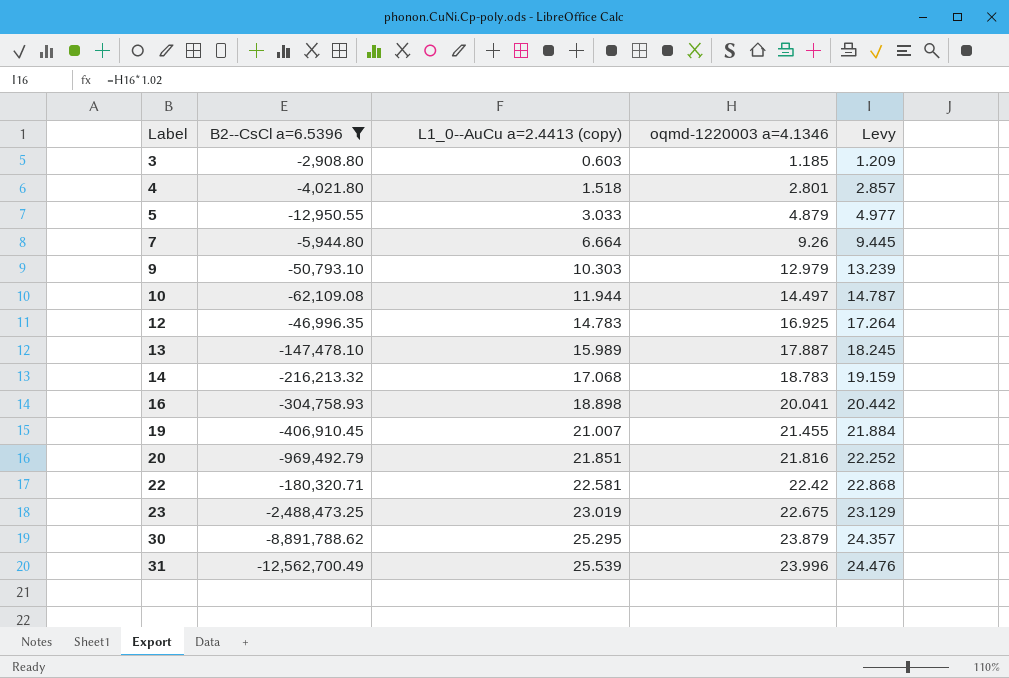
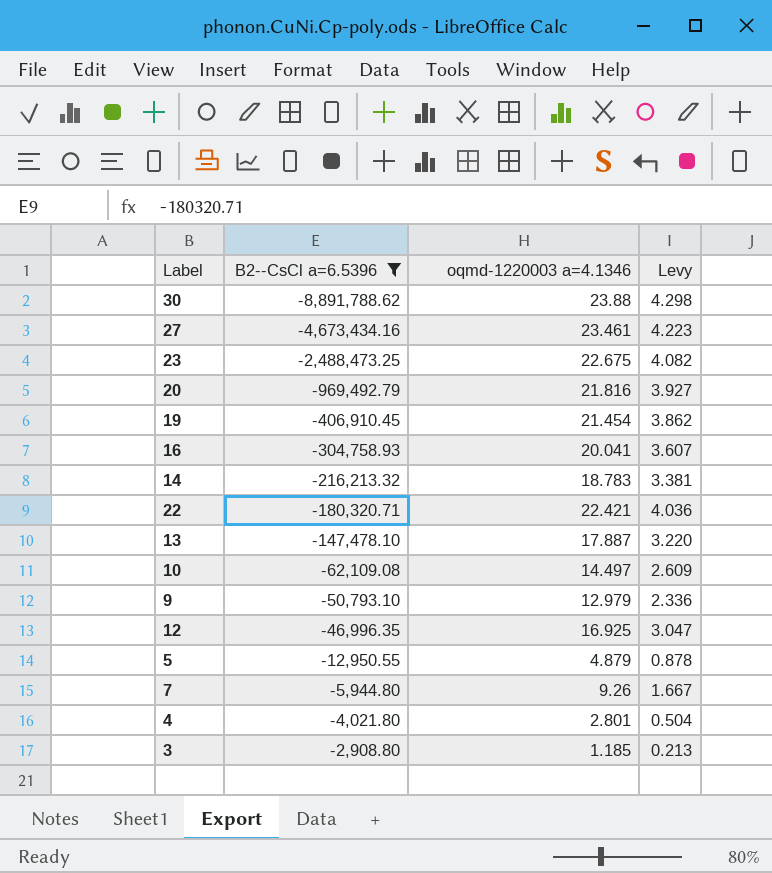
row order: Label ascending -> B2--CsCl a=6.5396 ascending
column L1_0--AuCu a=2.4413 (copy) | position: 3 -> none
column Levy | formula: [oqmd-1220003 a=4.1346] * 1.02 -> [oqmd-1220003 a=4.1346] * 0.18
row 31: -12,562,700.49 | 25.539 | 23.996 | 24.476 -> none
30 | oqmd-1220003 a=4.1346: 23.879 -> 23.88
row 27: none -> -4,673,434.16 | 23.461 | 4.223
19 | oqmd-1220003 a=4.1346: 21.455 -> 21.454
22 | oqmd-1220003 a=4.1346: 22.42 -> 22.421

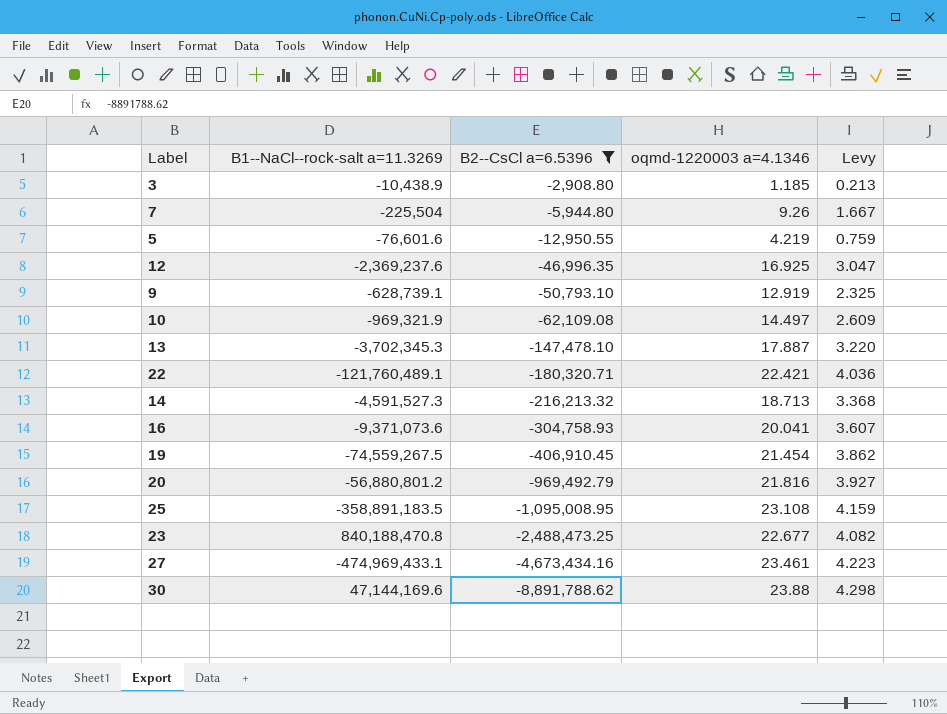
row order: B2--CsCl a=6.5396 ascending -> B2--CsCl a=6.5396 descending
column B1--NaCl--rock-salt a=11.3269 | position: none -> 2
row 4: -4,021.80 | 2.801 | 0.504 -> none
5 | oqmd-1220003 a=4.1346: 4.879 -> 4.219
5 | Levy: 0.878 -> 0.759
9 | oqmd-1220003 a=4.1346: 12.979 -> 12.919
9 | Levy: 2.336 -> 2.325
14 | oqmd-1220003 a=4.1346: 18.783 -> 18.713
14 | Levy: 3.381 -> 3.368
row 25: none -> -358,891,183.5 | -1,095,008.95 | 23.108 | 4.159
23 | oqmd-1220003 a=4.1346: 22.675 -> 22.677

